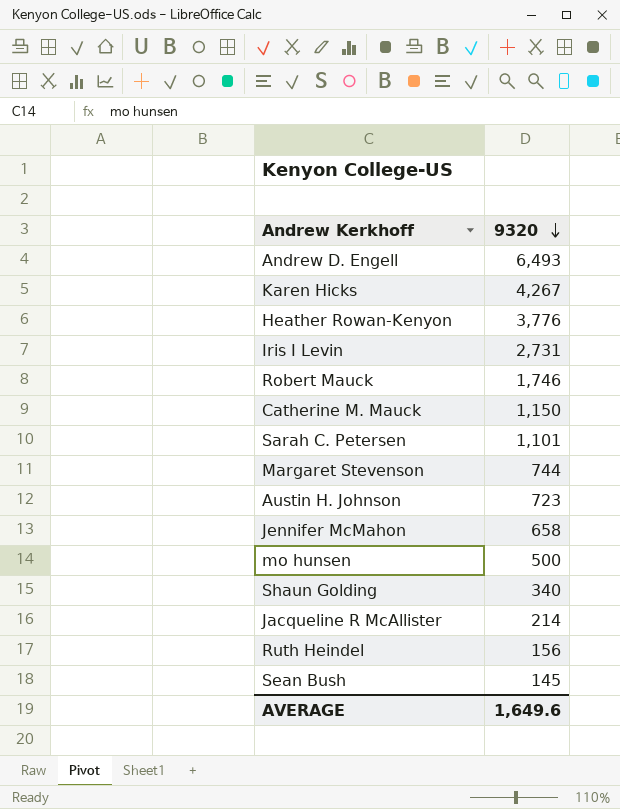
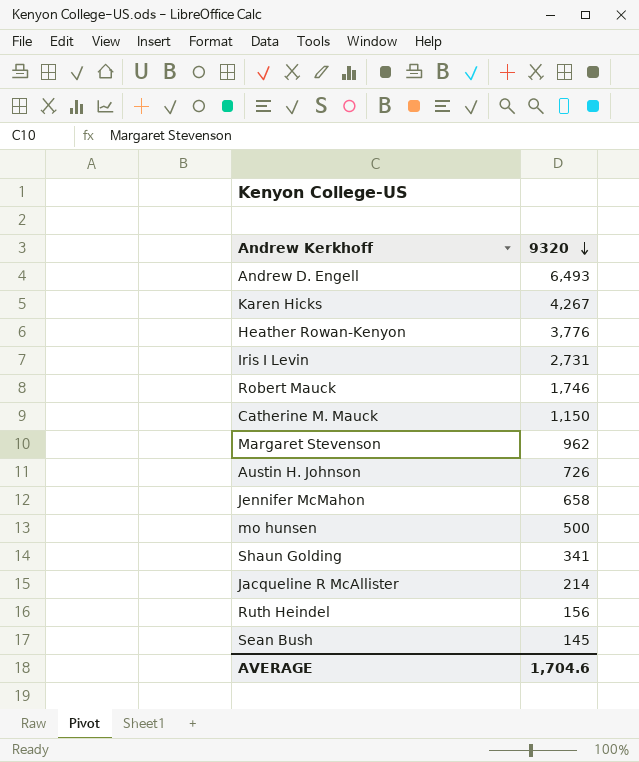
row Sarah C. Petersen: 1,101 -> none
Margaret Stevenson | 9320: 744 -> 962
Austin H. Johnson | 9320: 723 -> 726
Shaun Golding | 9320: 340 -> 341
AVERAGE | 9320: 1,649.6 -> 1,704.6

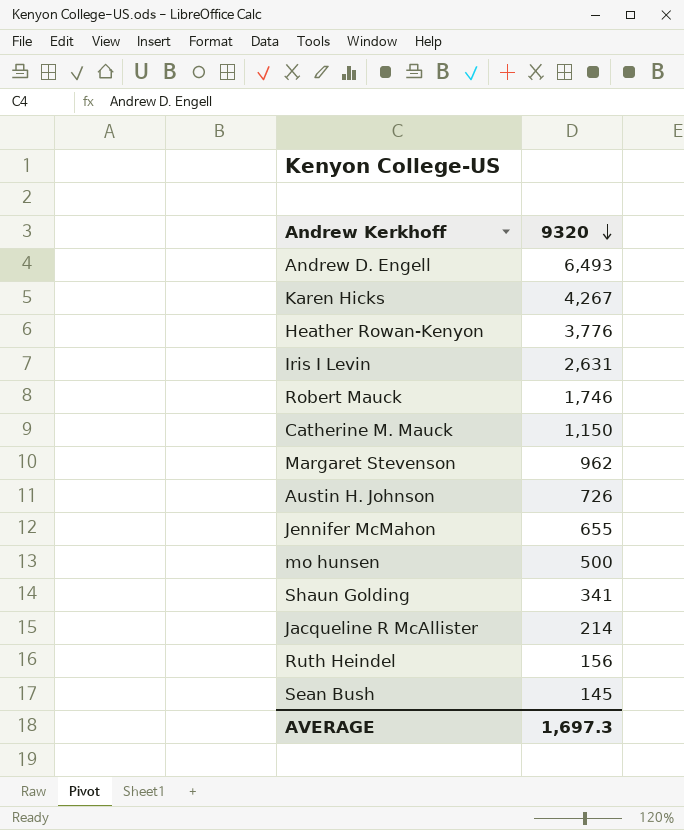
Iris I Levin | 9320: 2,731 -> 2,631
Jennifer McMahon | 9320: 658 -> 655
AVERAGE | 9320: 1,704.6 -> 1,697.3

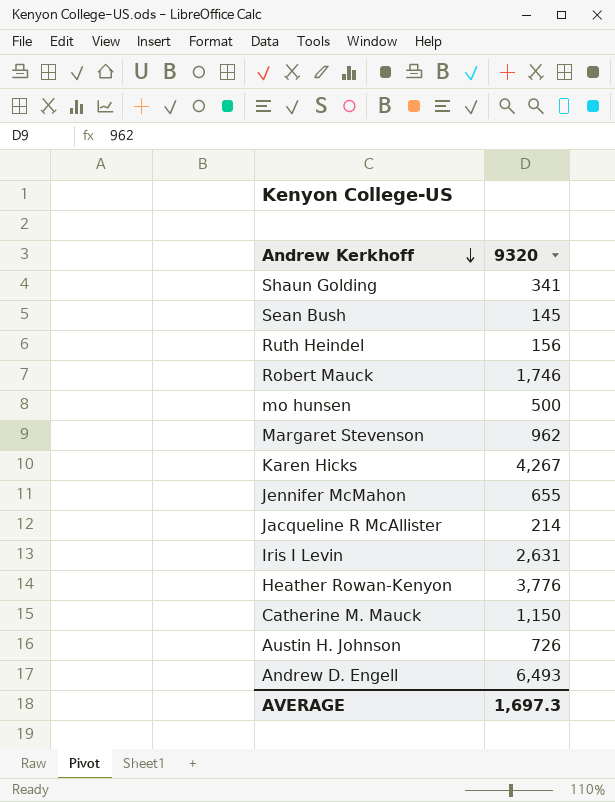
row order: 9320 descending -> Andrew Kerkhoff descending

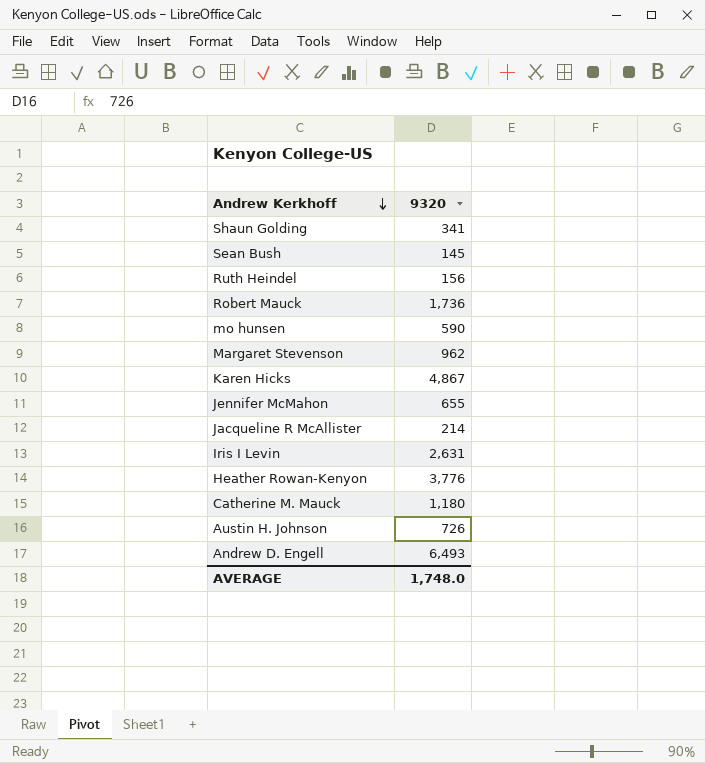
Robert Mauck | 9320: 1,746 -> 1,736
mo hunsen | 9320: 500 -> 590
Karen Hicks | 9320: 4,267 -> 4,867
Catherine M. Mauck | 9320: 1,150 -> 1,180
AVERAGE | 9320: 1,697.3 -> 1,748.0

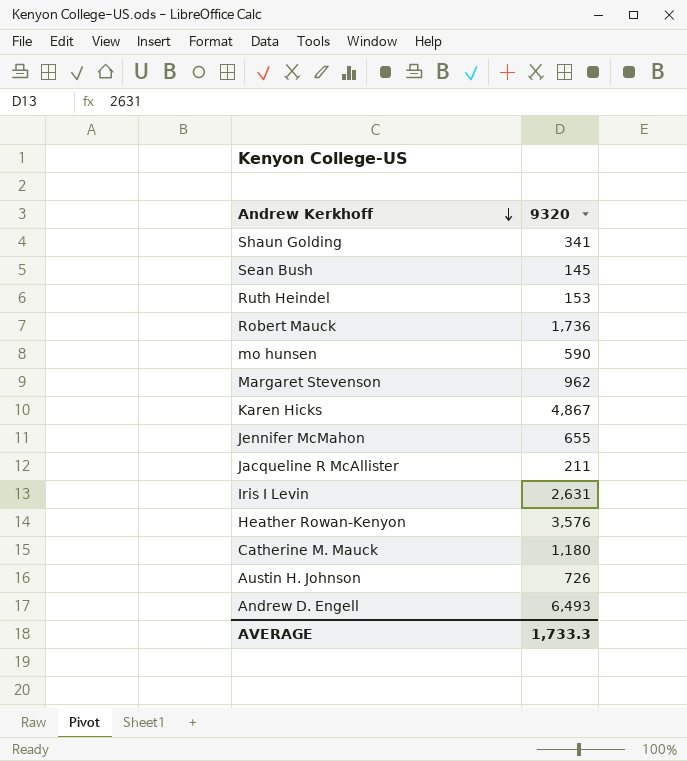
Ruth Heindel | 9320: 156 -> 153
Jacqueline R McAllister | 9320: 214 -> 211
Heather Rowan-Kenyon | 9320: 3,776 -> 3,576
AVERAGE | 9320: 1,748.0 -> 1,733.3

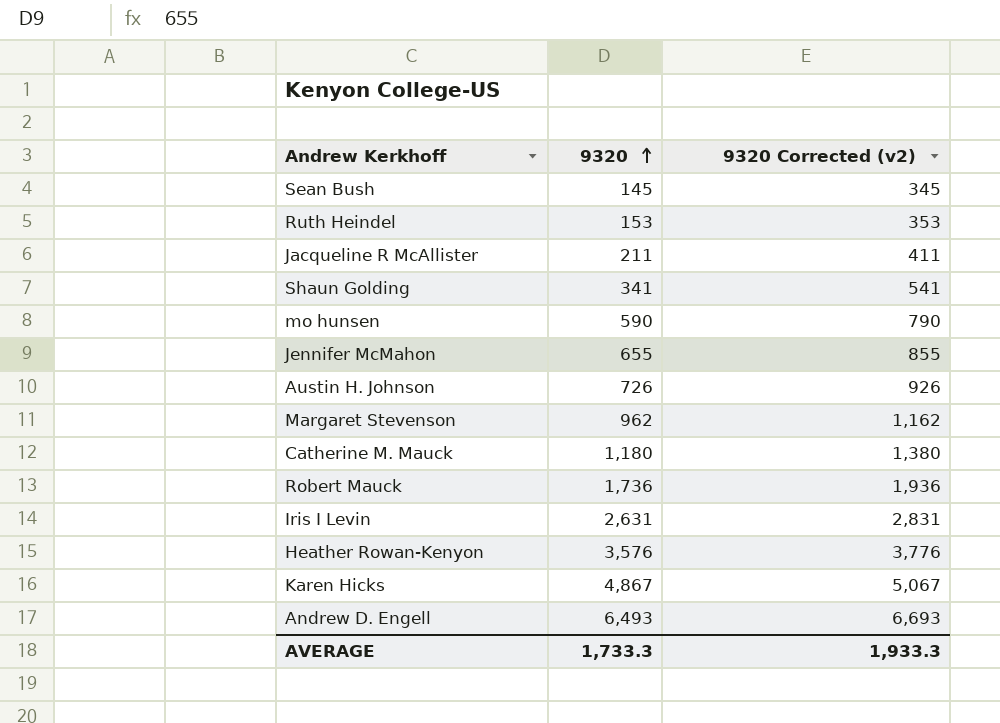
row order: Andrew Kerkhoff descending -> 9320 ascending
column 9320 Corrected (v2) | formula: none -> [9320] + 200

